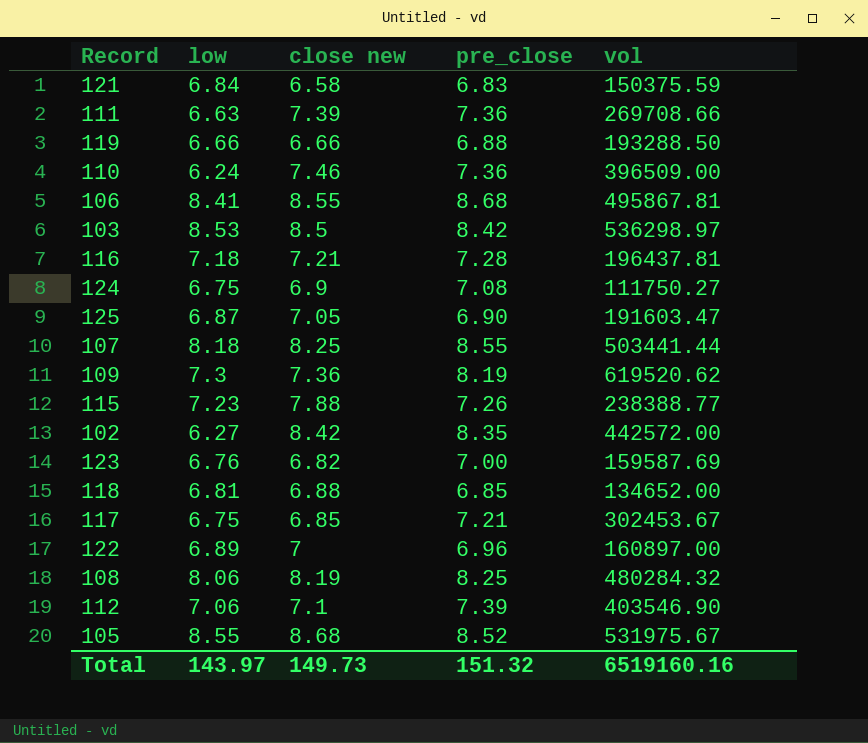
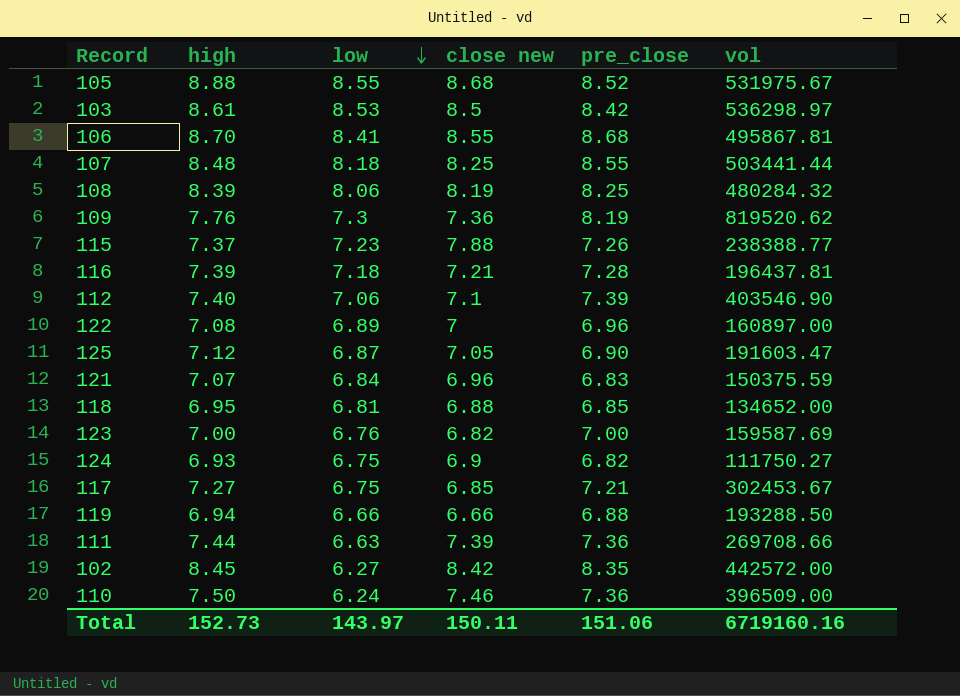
row order: none -> low descending
column high | position: none -> 2
109 | vol: 619520.62 -> 819520.62
121 | close new: 6.58 -> 6.96
124 | pre_close: 7.08 -> 6.82
Total | close new: 149.73 -> 150.11
Total | pre_close: 151.32 -> 151.06
Total | vol: 6519160.16 -> 6719160.16

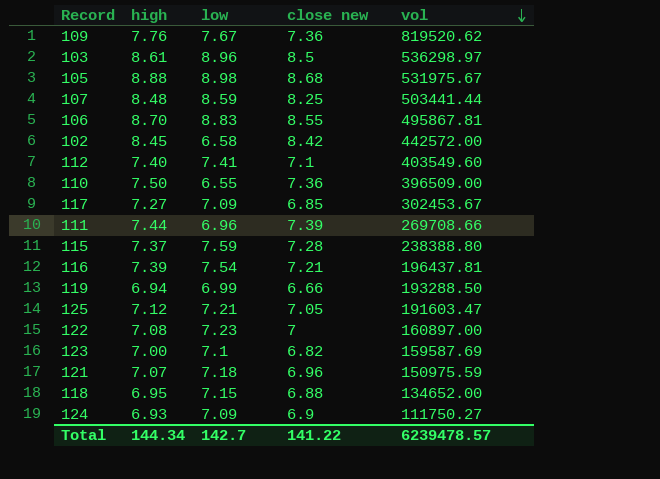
row order: low descending -> vol descending
column pre_close | position: 5 -> none
row 108: 8.39 | 8.06 | 8.19 | 8.25 | 480284.32 -> none
109 | low: 7.3 -> 7.67
103 | low: 8.53 -> 8.96
105 | low: 8.55 -> 8.98
107 | low: 8.18 -> 8.59
106 | low: 8.41 -> 8.83
102 | low: 6.27 -> 6.58
112 | low: 7.06 -> 7.41
112 | vol: 403546.90 -> 403549.60
110 | low: 6.24 -> 6.55
110 | close new: 7.46 -> 7.36
117 | low: 6.75 -> 7.09
111 | low: 6.63 -> 6.96
115 | low: 7.23 -> 7.59
115 | close new: 7.88 -> 7.28
115 | vol: 238388.77 -> 238388.80
116 | low: 7.18 -> 7.54
119 | low: 6.66 -> 6.99
125 | low: 6.87 -> 7.21
122 | low: 6.89 -> 7.23
123 | low: 6.76 -> 7.1
121 | low: 6.84 -> 7.18
121 | vol: 150375.59 -> 150975.59
118 | low: 6.81 -> 7.15
124 | low: 6.75 -> 7.09
Total | high: 152.73 -> 144.34
Total | low: 143.97 -> 142.7
Total | close new: 150.11 -> 141.22
Total | vol: 6719160.16 -> 6239478.57

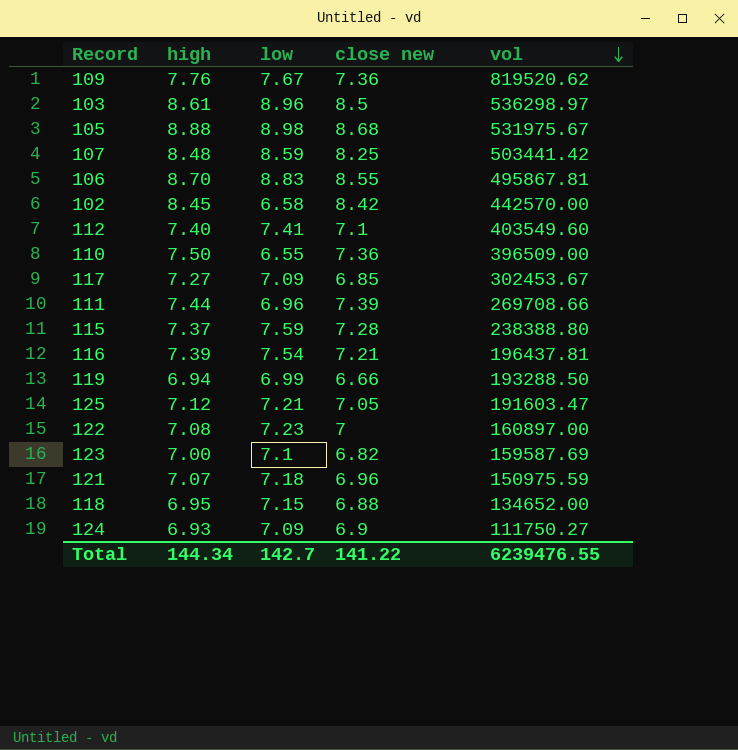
107 | vol: 503441.44 -> 503441.42
102 | vol: 442572.00 -> 442570.00
Total | vol: 6239478.57 -> 6239476.55

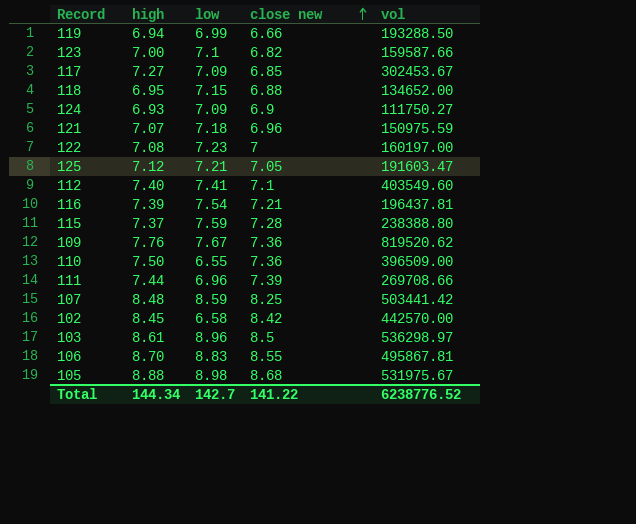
row order: vol descending -> close new ascending
123 | vol: 159587.69 -> 159587.66
122 | vol: 160897.00 -> 160197.00
Total | vol: 6239476.55 -> 6238776.52

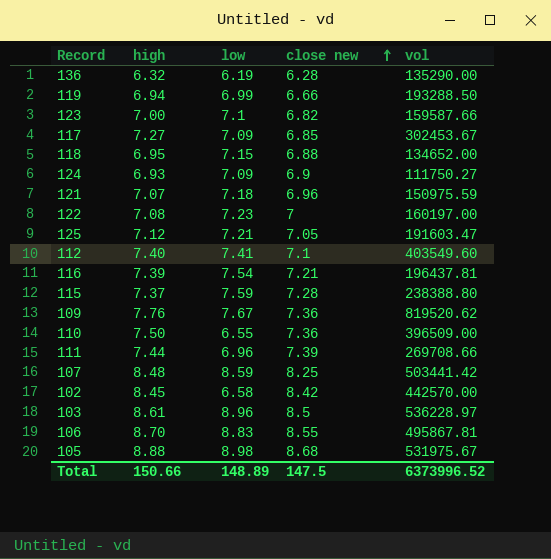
row 136: none -> 6.32 | 6.19 | 6.28 | 135290.00
103 | vol: 536298.97 -> 536228.97
Total | high: 144.34 -> 150.66
Total | low: 142.7 -> 148.89
Total | close new: 141.22 -> 147.5
Total | vol: 6238776.52 -> 6373996.52

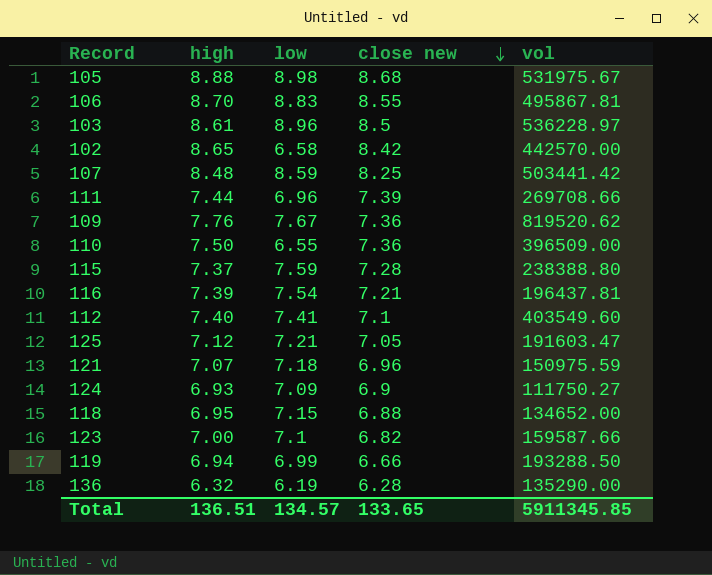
row order: close new ascending -> close new descending
row 117: 7.27 | 7.09 | 6.85 | 302453.67 -> none
row 122: 7.08 | 7.23 | 7 | 160197.00 -> none
102 | high: 8.45 -> 8.65
Total | high: 150.66 -> 136.51
Total | low: 148.89 -> 134.57
Total | close new: 147.5 -> 133.65
Total | vol: 6373996.52 -> 5911345.85

